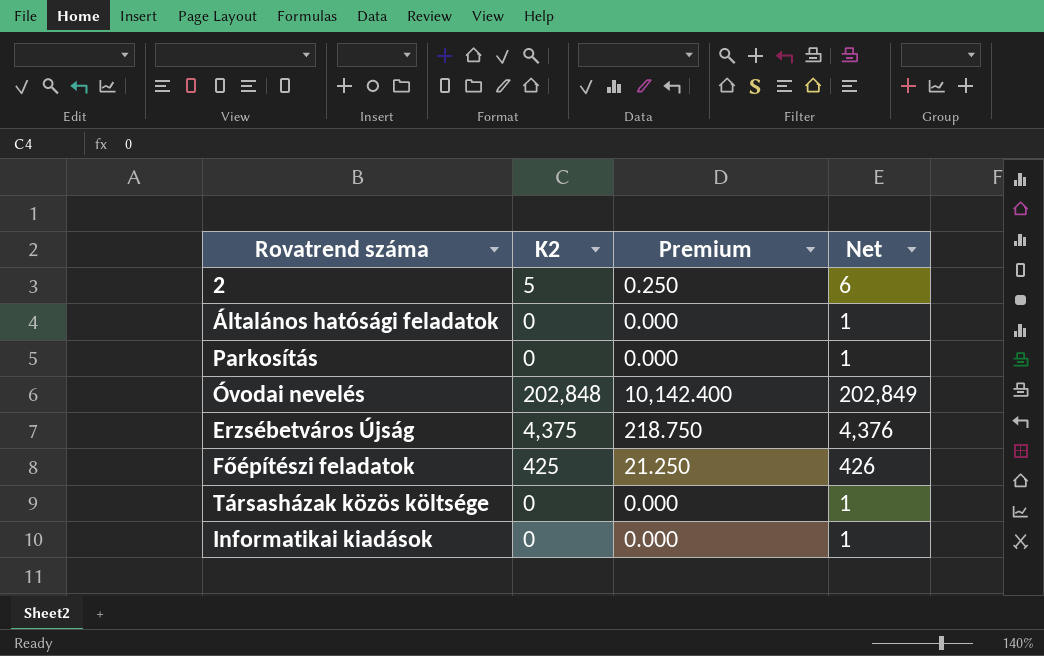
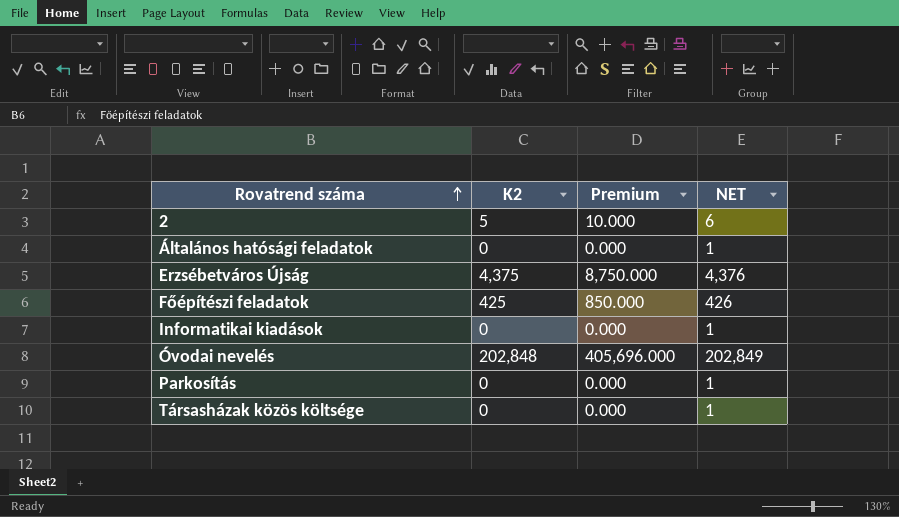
row order: none -> Rovatrend száma ascending
column Premium | formula: [K2] * 0.05 -> [K2] * 2
column name: Net -> NET

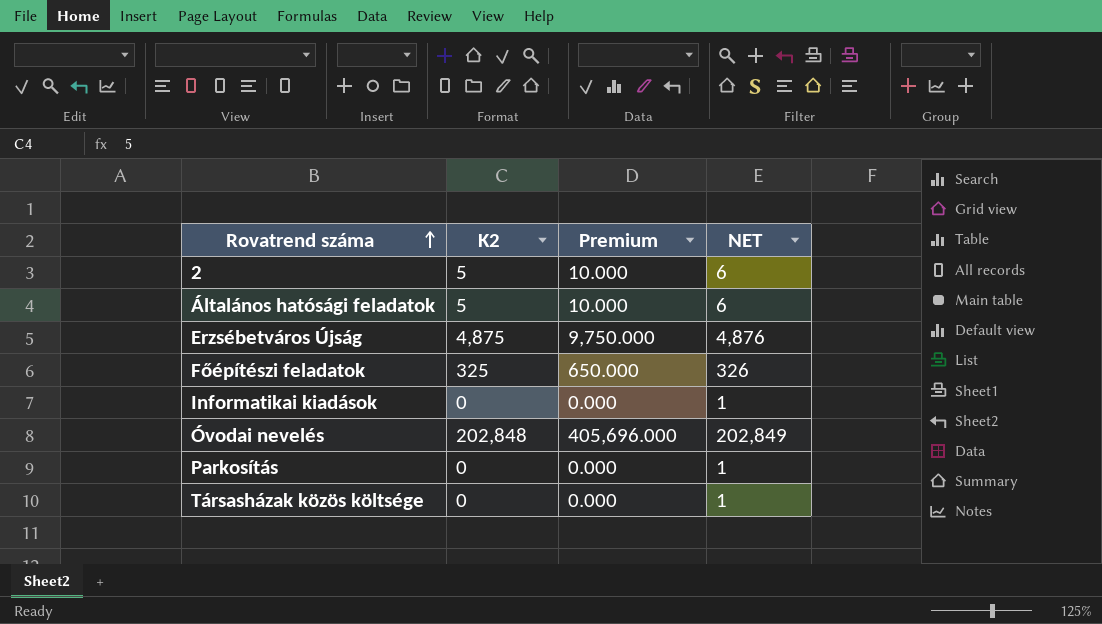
Általános hatósági feladatok | K2: 0 -> 5
Általános hatósági feladatok | Premium: 0.000 -> 10.000
Általános hatósági feladatok | NET: 1 -> 6
Erzsébetváros Újság | K2: 4,375 -> 4,875
Erzsébetváros Újság | Premium: 8,750.000 -> 9,750.000
Erzsébetváros Újság | NET: 4,376 -> 4,876
Főépítészi feladatok | K2: 425 -> 325
Főépítészi feladatok | Premium: 850.000 -> 650.000
Főépítészi feladatok | NET: 426 -> 326

